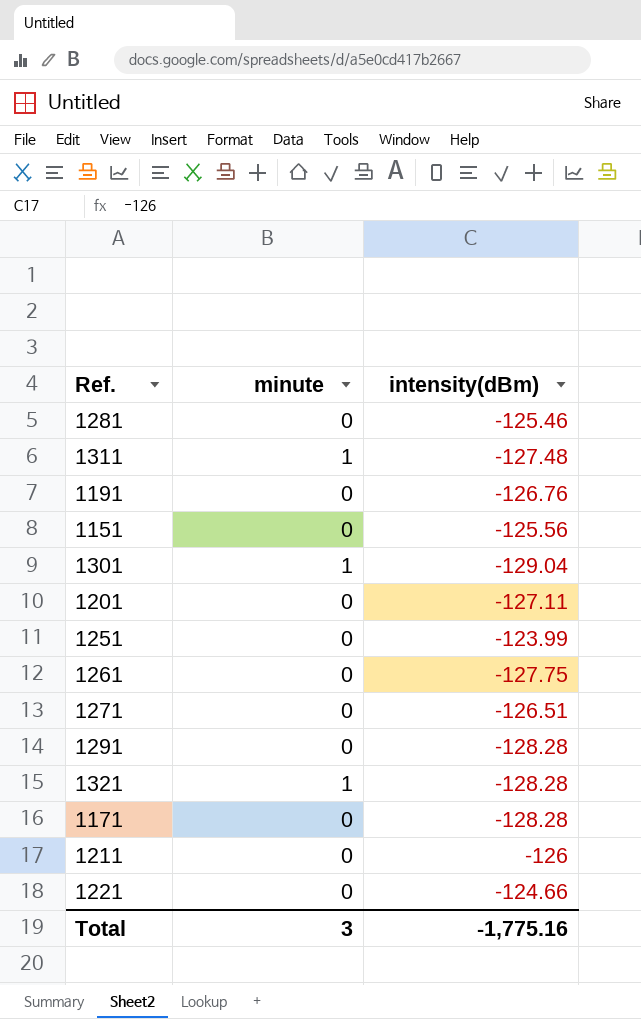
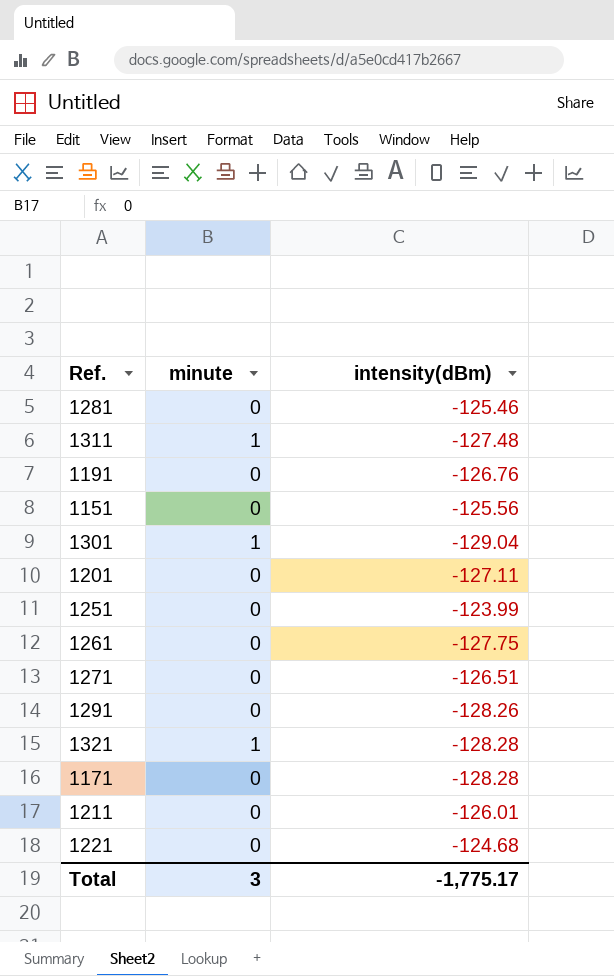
1291 | intensity(dBm): -128.28 -> -128.26
1211 | intensity(dBm): -126 -> -126.01
1221 | intensity(dBm): -124.66 -> -124.68
Total | intensity(dBm): -1,775.16 -> -1,775.17

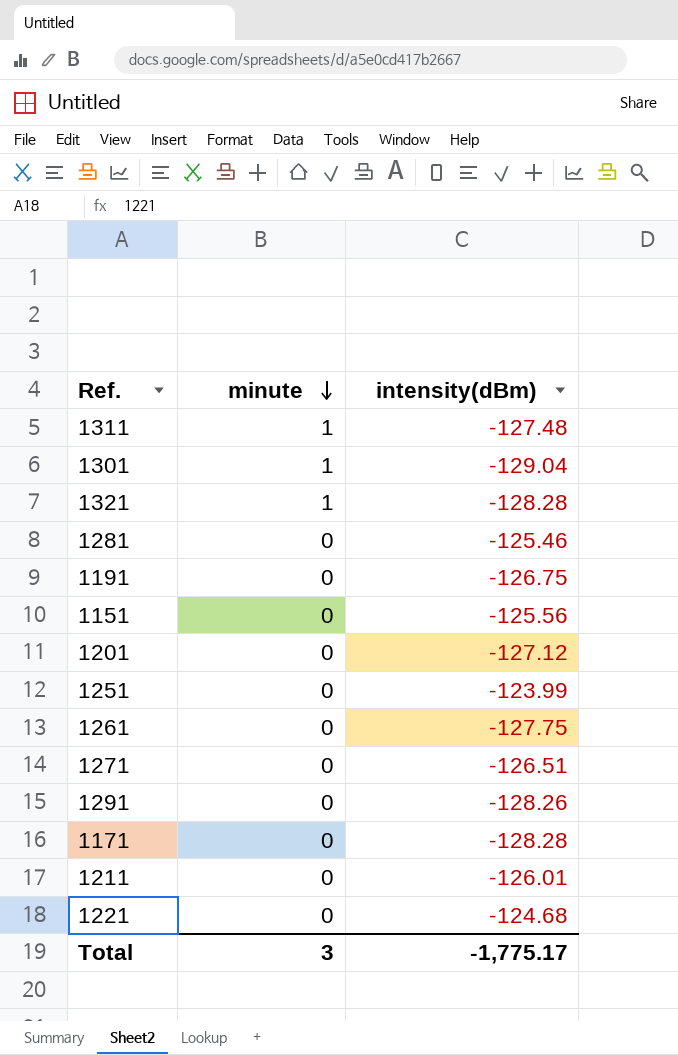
row order: none -> minute descending
1191 | intensity(dBm): -126.76 -> -126.75
1201 | intensity(dBm): -127.11 -> -127.12

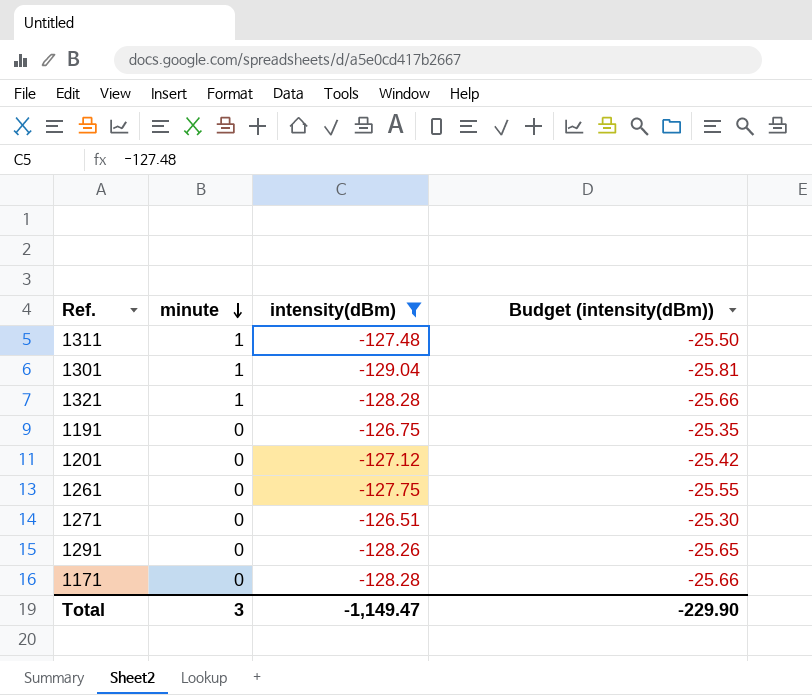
filter: none -> intensity(dBm) <= -126.51
column Budget (intensity(dBm)) | formula: none -> [intensity(dBm)] * 0.2
Total | intensity(dBm): -1,775.17 -> -1,149.47

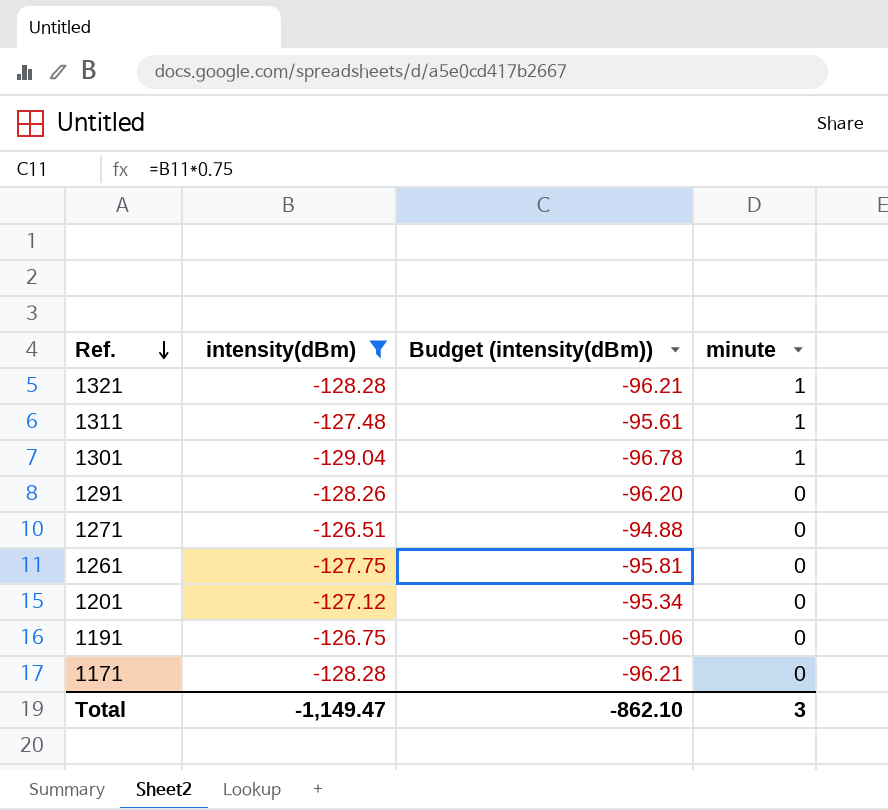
row order: minute descending -> Ref. descending
column Budget (intensity(dBm)) | formula: [intensity(dBm)] * 0.2 -> [intensity(dBm)] * 0.75
column minute | position: 2 -> 4
Total | Budget (intensity(dBm)): -229.90 -> -862.10

